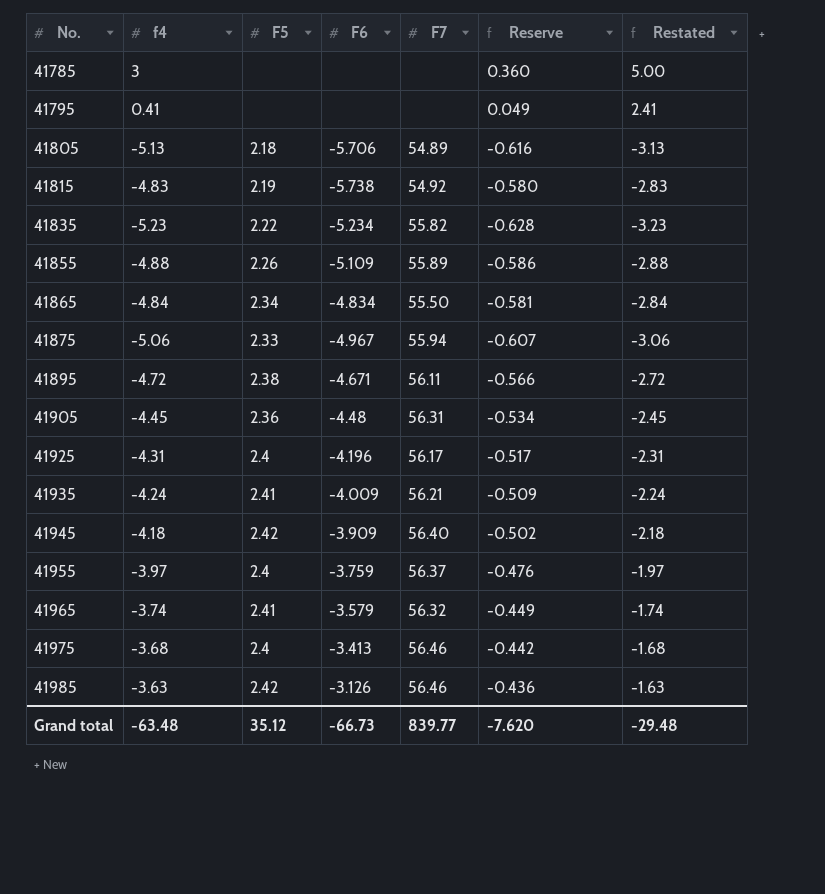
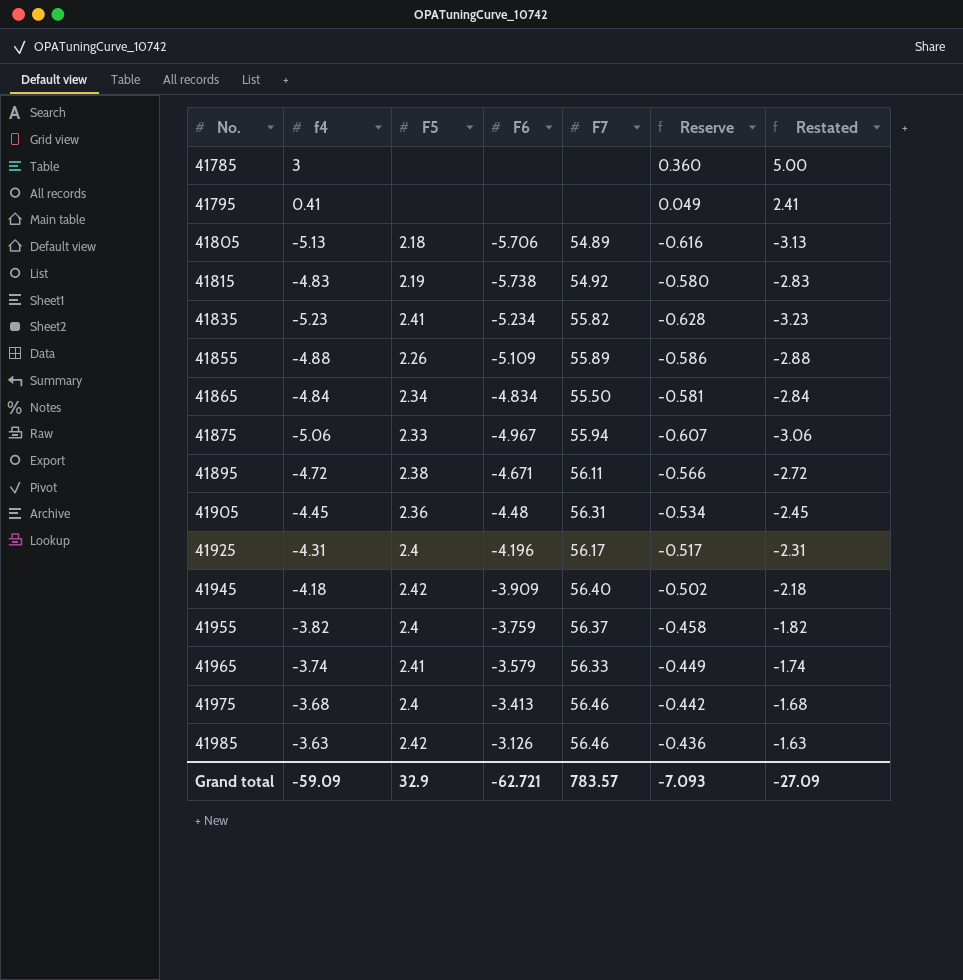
row 41935: -4.24 | 2.41 | -4.009 | 56.21 | -0.509 | -2.24 -> none
41835 | F5: 2.22 -> 2.41
41955 | f4: -3.97 -> -3.82
41955 | Reserve: -0.476 -> -0.458
41955 | Restated: -1.97 -> -1.82
41965 | F7: 56.32 -> 56.33
Grand total | f4: -63.48 -> -59.09
Grand total | F5: 35.12 -> 32.9
Grand total | F6: -66.73 -> -62.721
Grand total | F7: 839.77 -> 783.57
Grand total | Reserve: -7.620 -> -7.093
Grand total | Restated: -29.48 -> -27.09

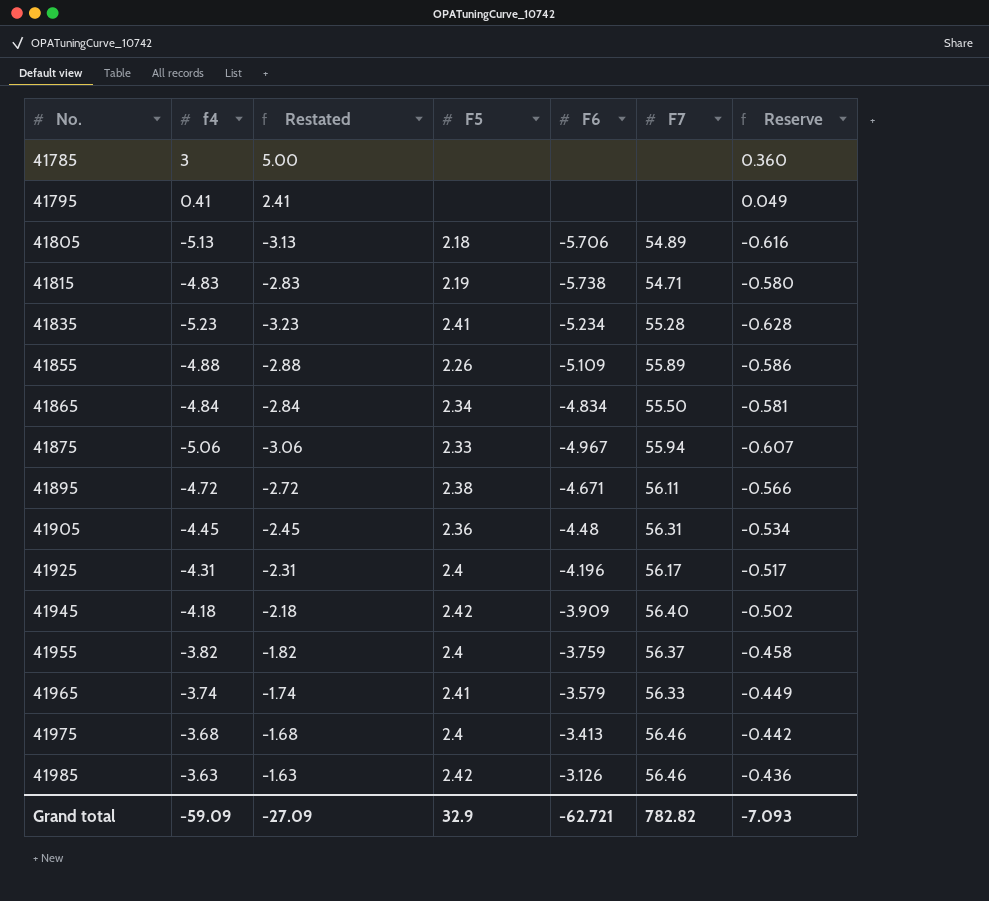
column Restated | position: 7 -> 3
41815 | F7: 54.92 -> 54.71
41835 | F7: 55.82 -> 55.28
Grand total | F7: 783.57 -> 782.82

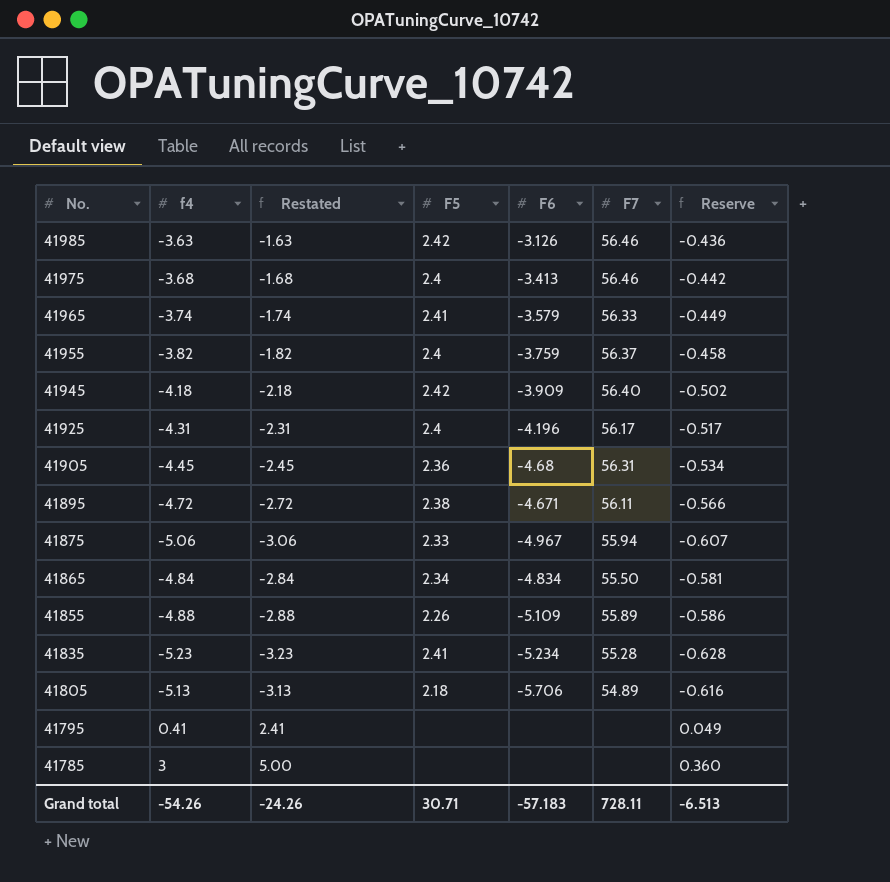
row order: No. ascending -> No. descending
row 41815: -4.83 | -2.83 | 2.19 | -5.738 | 54.71 | -0.580 -> none
41905 | F6: -4.48 -> -4.68
Grand total | f4: -59.09 -> -54.26
Grand total | Restated: -27.09 -> -24.26
Grand total | F5: 32.9 -> 30.71
Grand total | F6: -62.721 -> -57.183
Grand total | F7: 782.82 -> 728.11
Grand total | Reserve: -7.093 -> -6.513

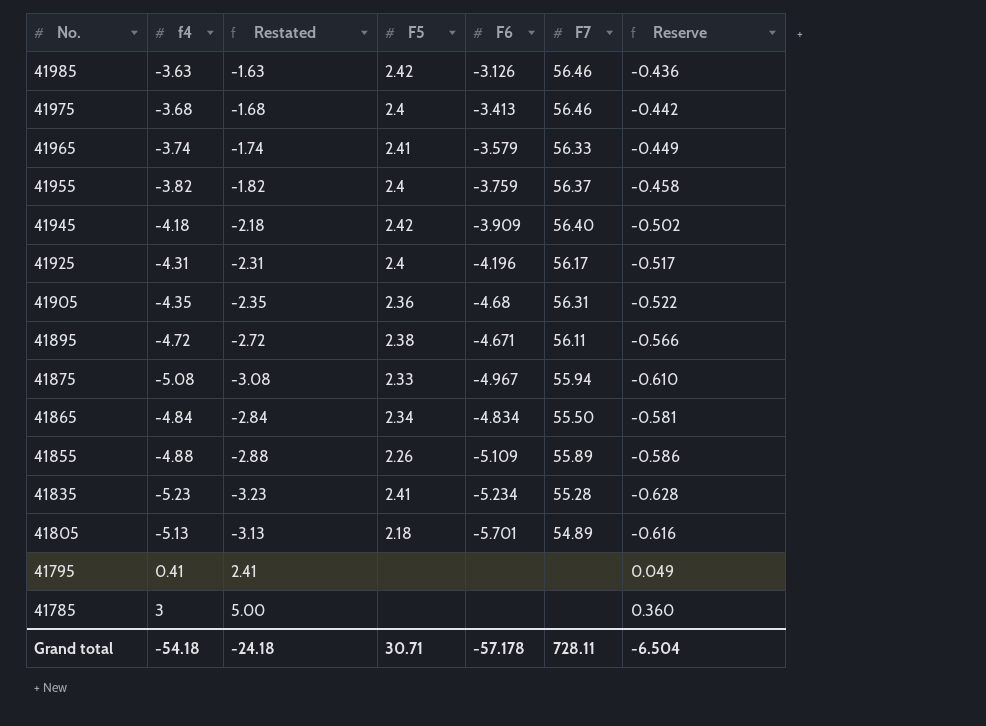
41905 | f4: -4.45 -> -4.35
41905 | Restated: -2.45 -> -2.35
41905 | Reserve: -0.534 -> -0.522
41875 | f4: -5.06 -> -5.08
41875 | Restated: -3.06 -> -3.08
41875 | Reserve: -0.607 -> -0.610
41805 | F6: -5.706 -> -5.701
Grand total | f4: -54.26 -> -54.18
Grand total | Restated: -24.26 -> -24.18
Grand total | F6: -57.183 -> -57.178
Grand total | Reserve: -6.513 -> -6.504

